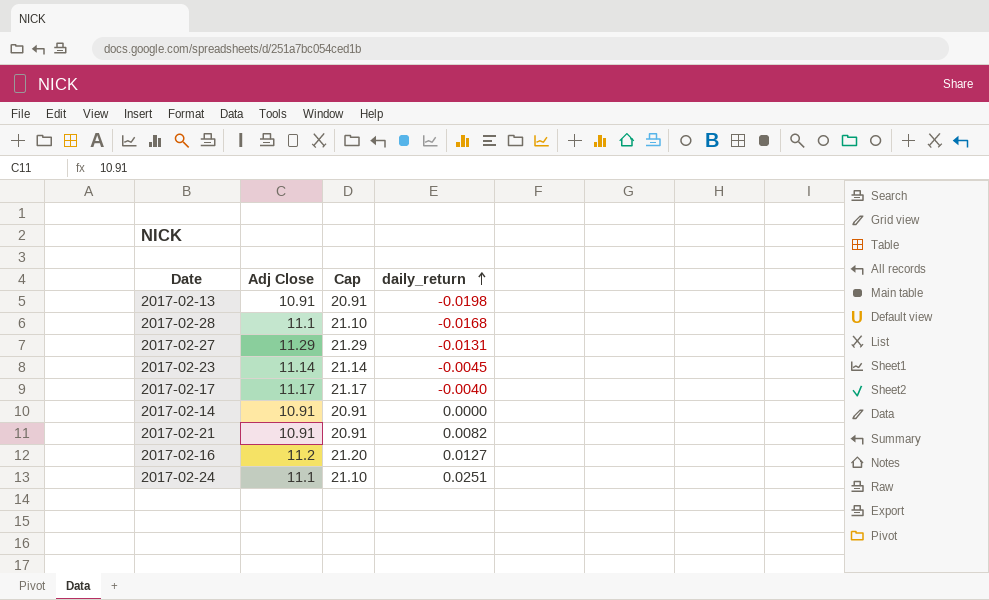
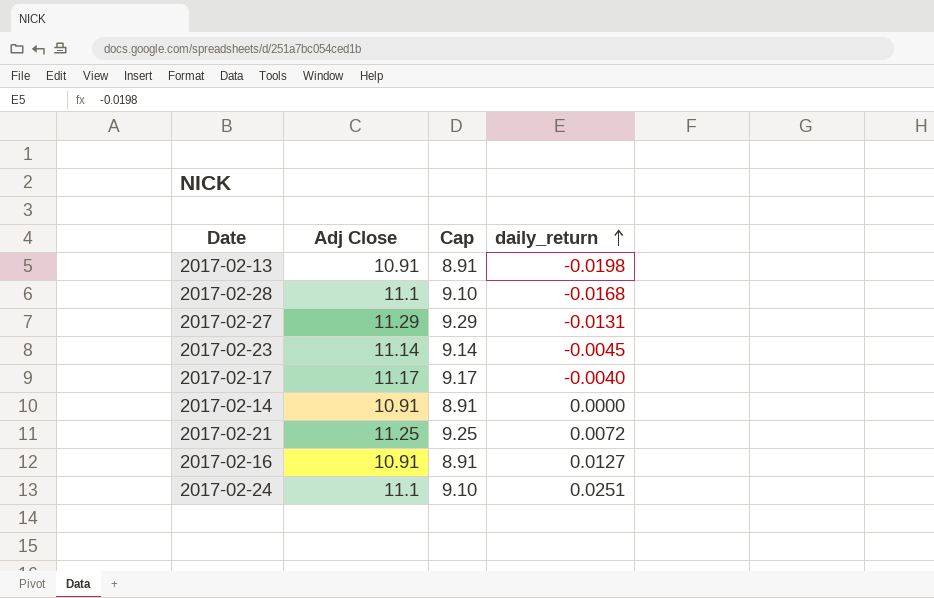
column Cap | formula: [Adj Close] + 10 -> [Adj Close] - 2
2017-02-21 | Adj Close: 10.91 -> 11.25
2017-02-21 | daily_return: 0.0082 -> 0.0072
2017-02-16 | Adj Close: 11.2 -> 10.91

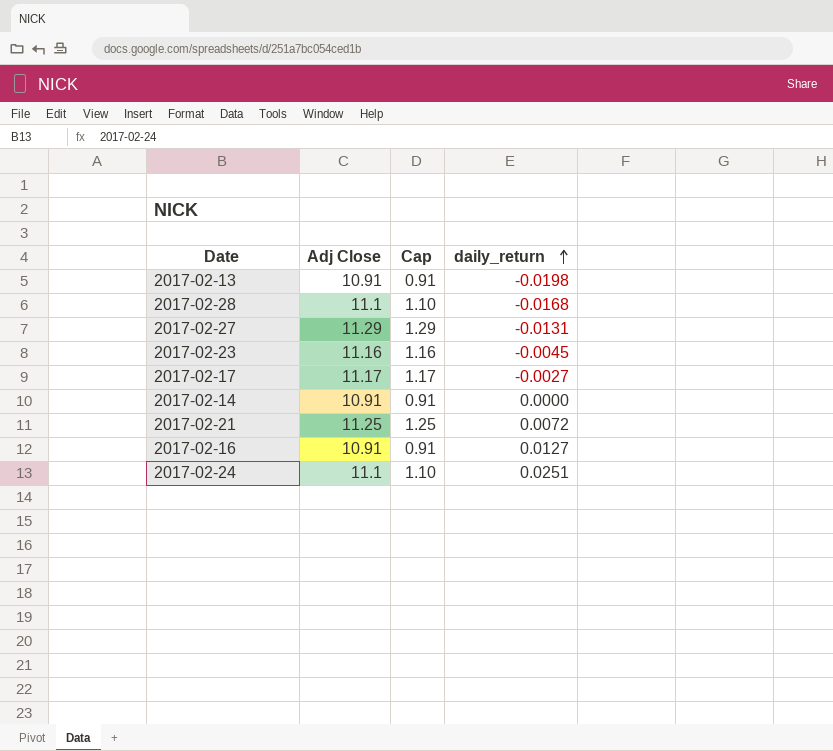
column Cap | formula: [Adj Close] - 2 -> [Adj Close] - 10
2017-02-23 | Adj Close: 11.14 -> 11.16
2017-02-17 | daily_return: -0.0040 -> -0.0027

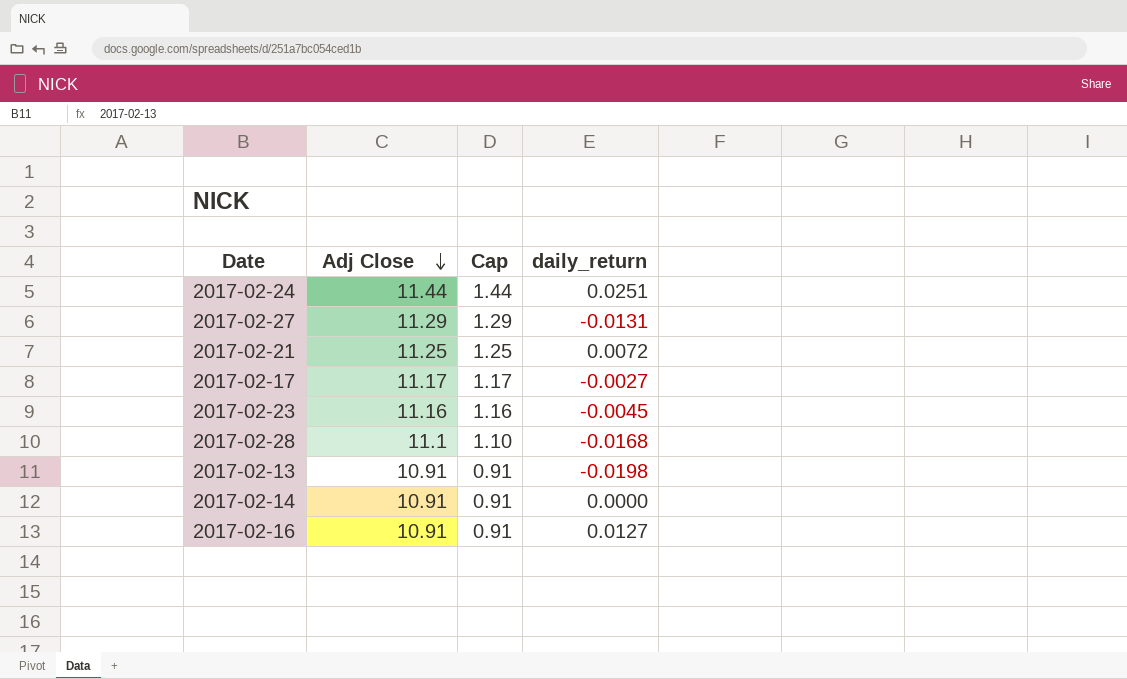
row order: daily_return ascending -> Adj Close descending
2017-02-24 | Adj Close: 11.1 -> 11.44
2017-02-24 | Cap: 1.10 -> 1.44

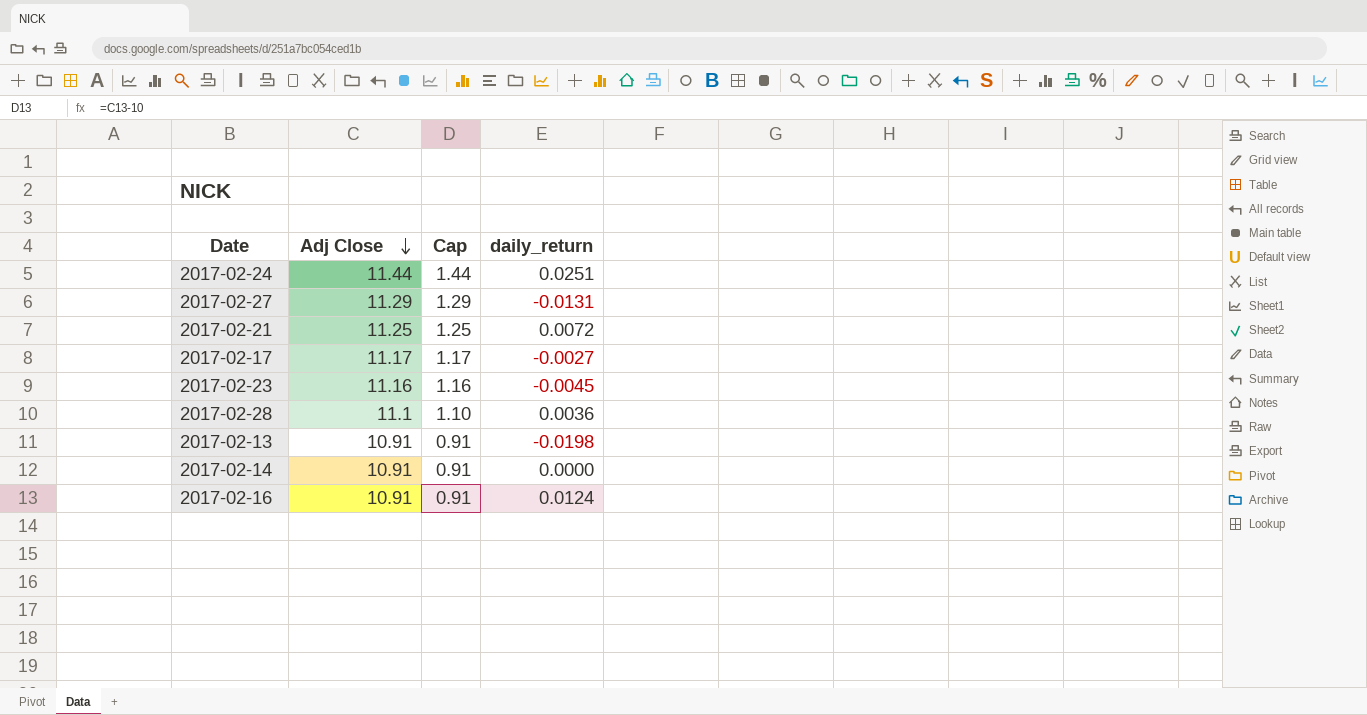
2017-02-28 | daily_return: -0.0168 -> 0.0036
2017-02-16 | daily_return: 0.0127 -> 0.0124

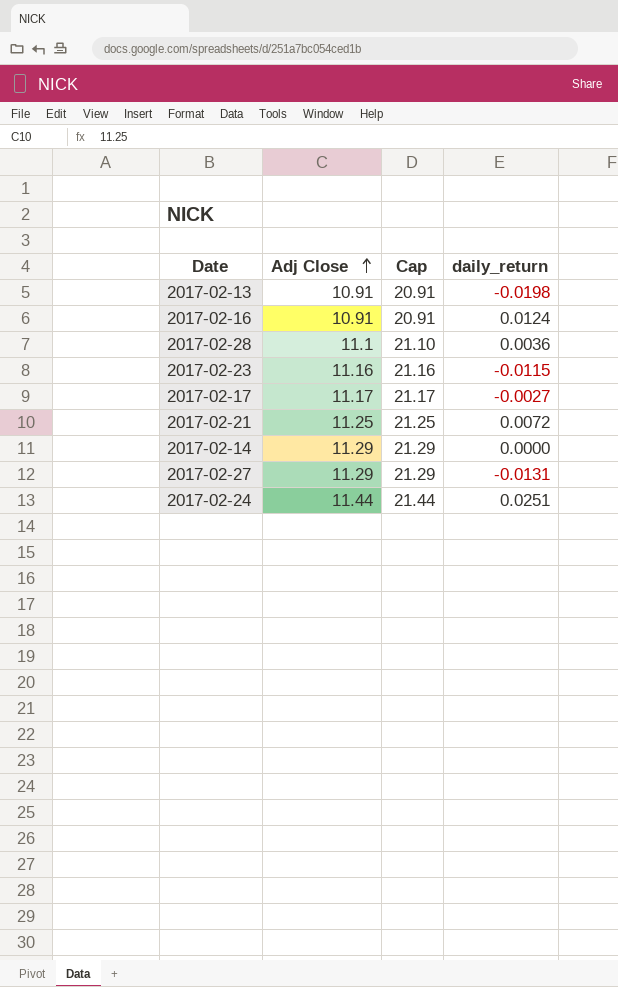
row order: Adj Close descending -> Adj Close ascending
column Cap | formula: [Adj Close] - 10 -> [Adj Close] + 10
2017-02-23 | daily_return: -0.0045 -> -0.0115
2017-02-14 | Adj Close: 10.91 -> 11.29

